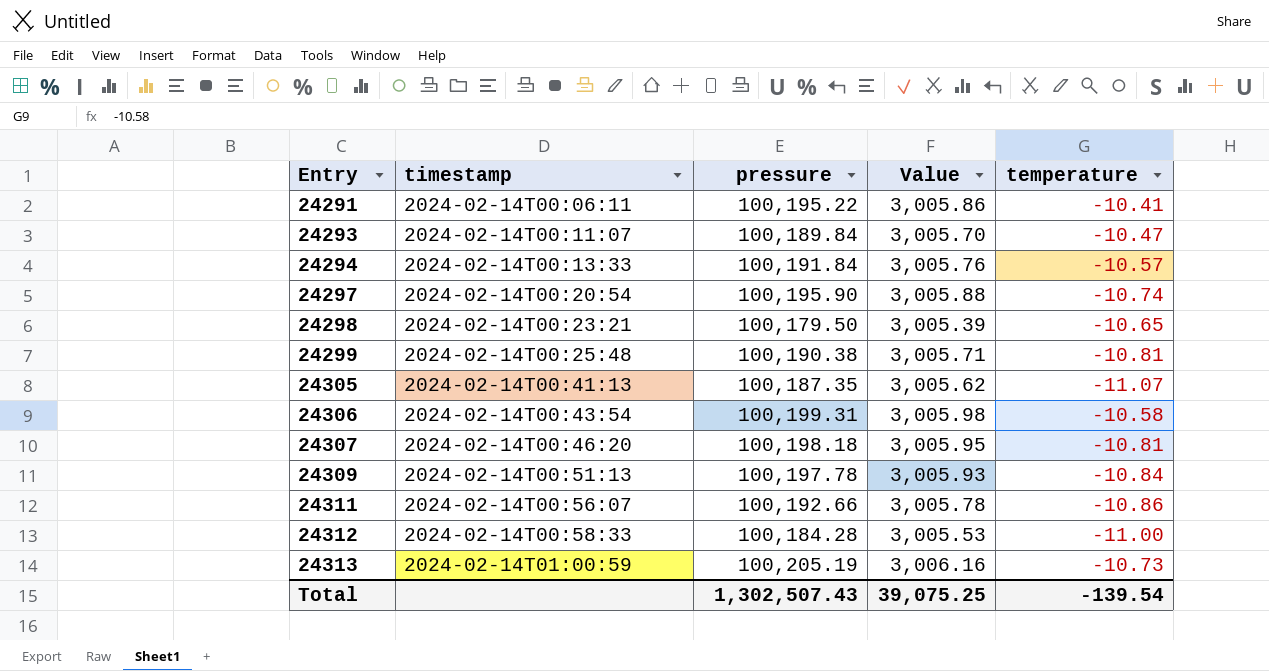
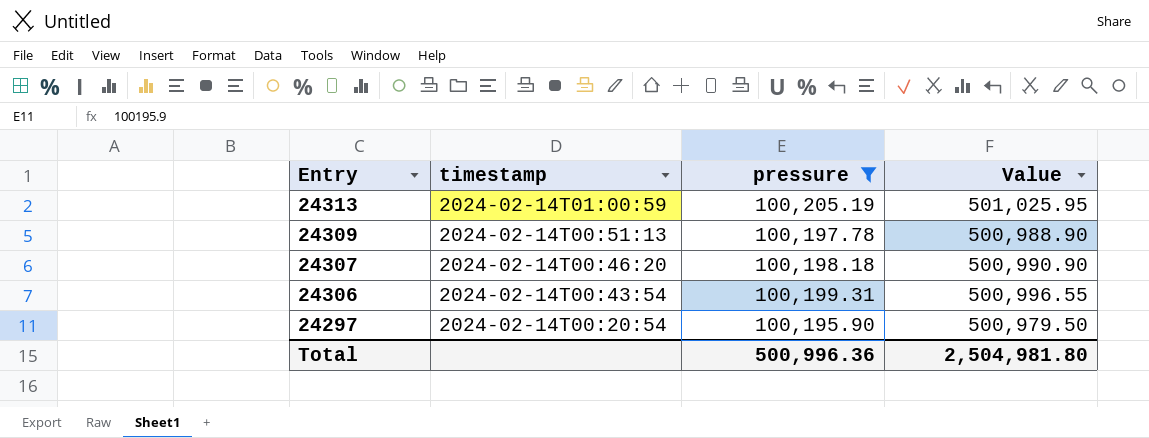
filter: none -> pressure >= 100,195.90
row order: Entry ascending -> Entry descending
column temperature | position: 5 -> none
column Value | formula: [pressure] * 0.03 -> [pressure] * 5
Total | pressure: 1,302,507.43 -> 500,996.36
Total | Value: 39,075.25 -> 2,504,981.80

